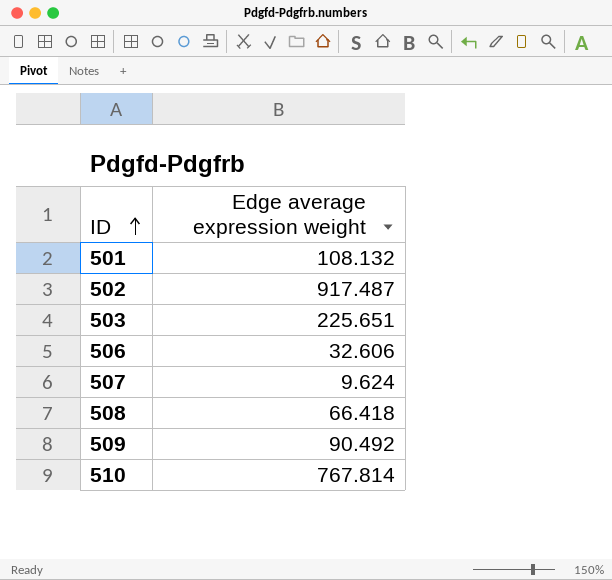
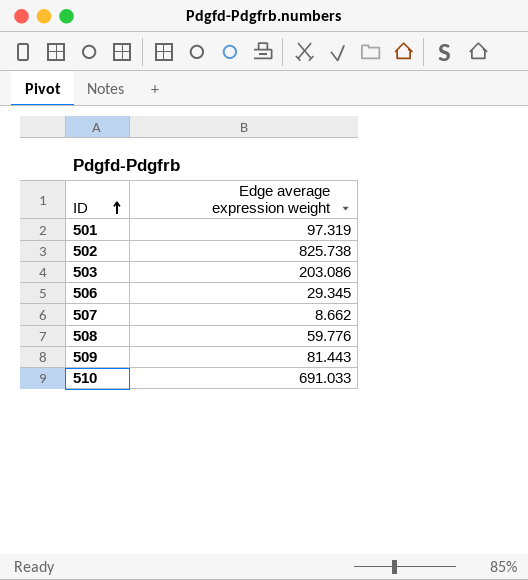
501 | Edge average expression weight: 108.132 -> 97.319
502 | Edge average expression weight: 917.487 -> 825.738
503 | Edge average expression weight: 225.651 -> 203.086
506 | Edge average expression weight: 32.606 -> 29.345
507 | Edge average expression weight: 9.624 -> 8.662
508 | Edge average expression weight: 66.418 -> 59.776
509 | Edge average expression weight: 90.492 -> 81.443
510 | Edge average expression weight: 767.814 -> 691.033

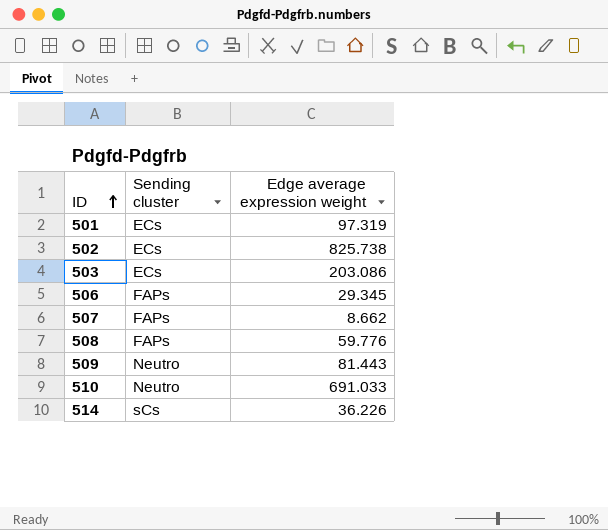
column Sending cluster | position: none -> 2
row 514: none -> sCs | 36.226

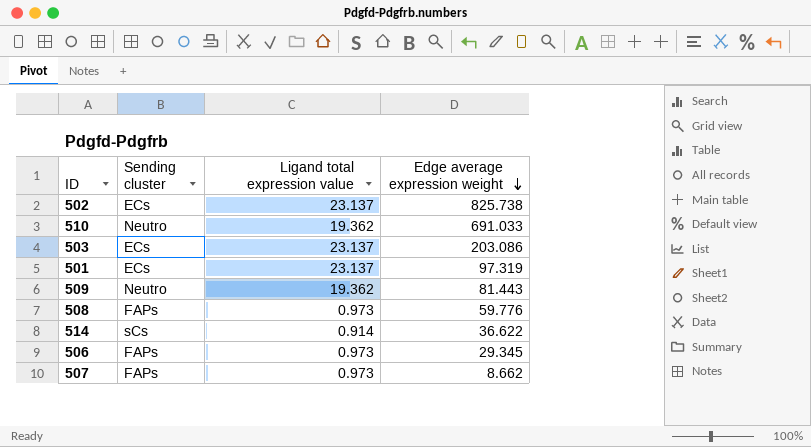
row order: ID ascending -> Edge average expression weight descending
column Ligand total expression value | position: none -> 3
514 | Edge average expression weight: 36.226 -> 36.622

